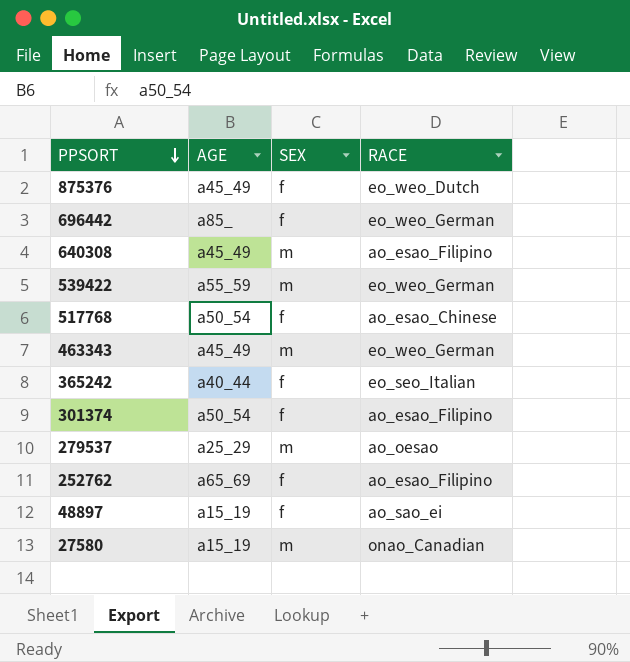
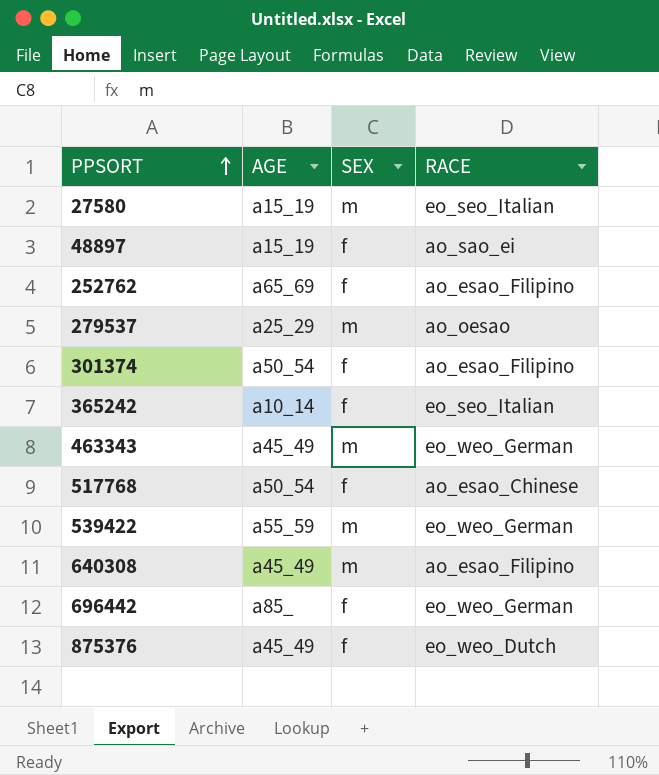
row order: PPSORT descending -> PPSORT ascending
27580 | RACE: onao_Canadian -> eo_seo_Italian
365242 | AGE: a40_44 -> a10_14

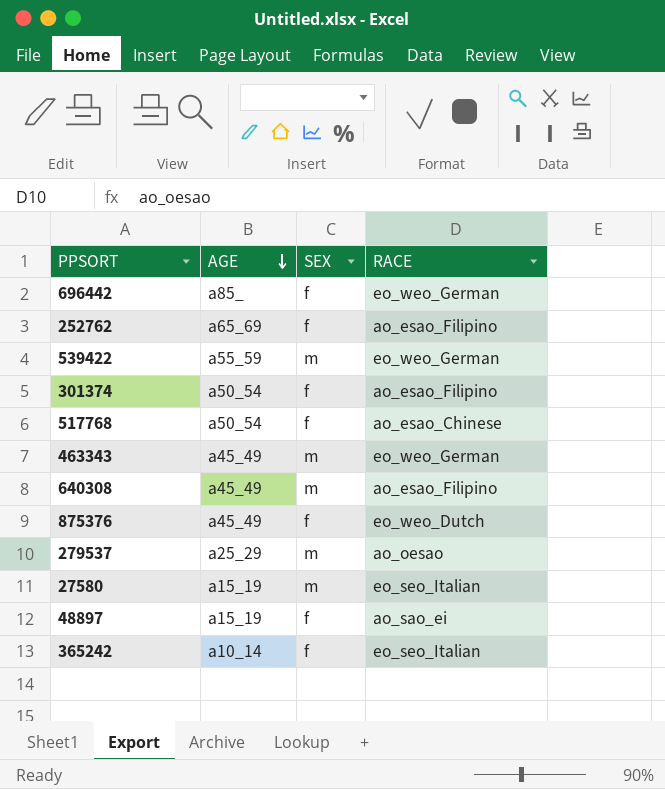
row order: PPSORT ascending -> AGE descending

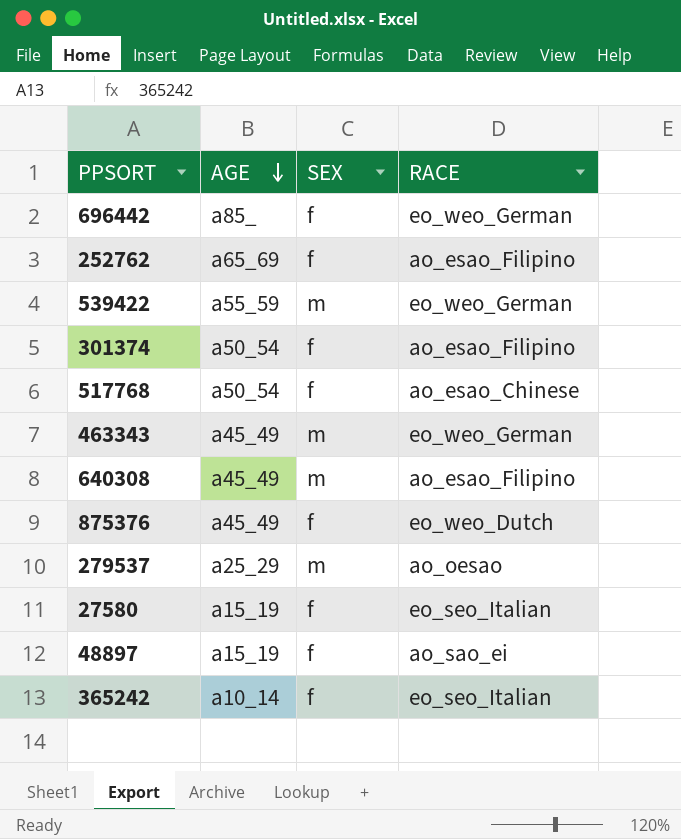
27580 | SEX: m -> f

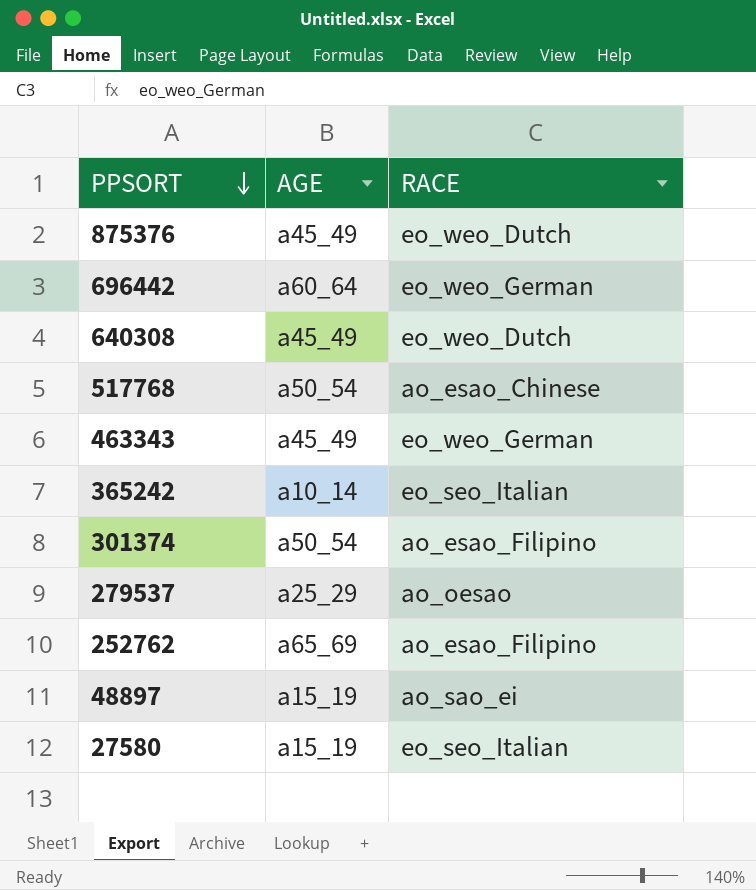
row order: AGE descending -> PPSORT descending
column SEX | position: 3 -> none
row 539422: a55_59 | m | eo_weo_German -> none
696442 | AGE: a85_ -> a60_64
640308 | RACE: ao_esao_Filipino -> eo_weo_Dutch

